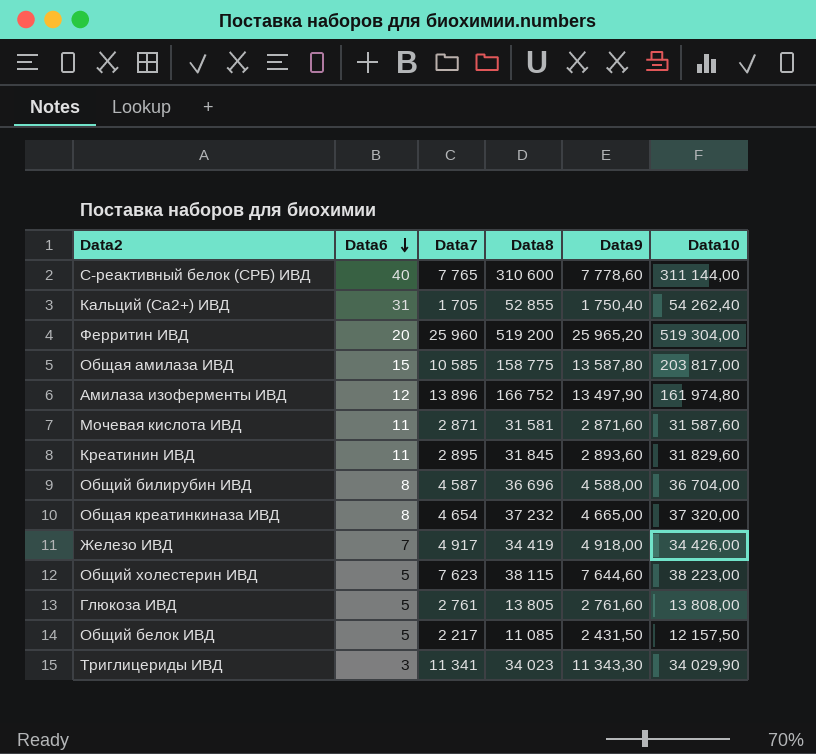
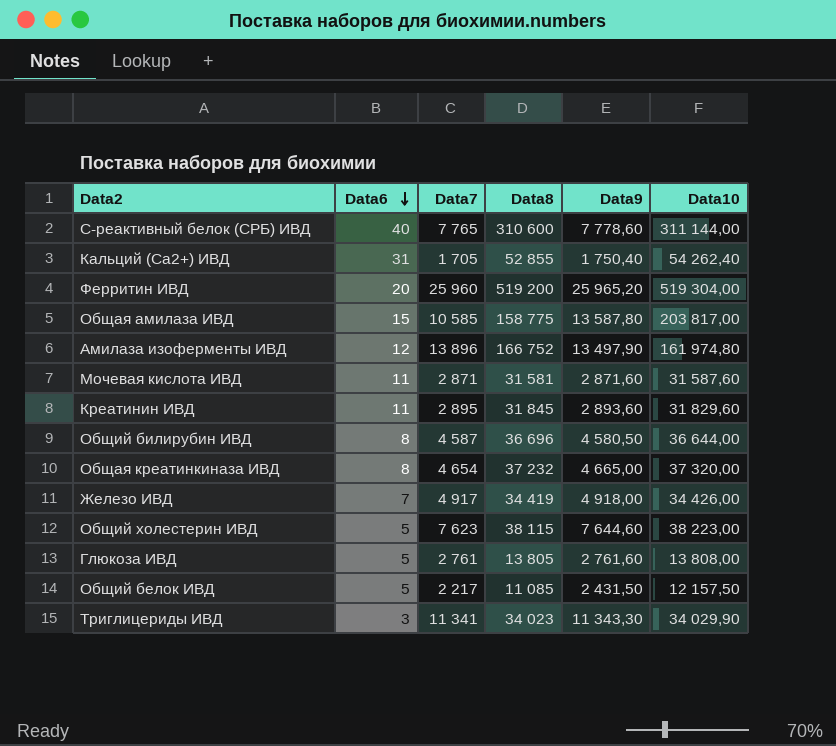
Общий билирубин ИВД | Data9: 4 588,00 -> 4 580,50
Общий билирубин ИВД | Data10: 36 704,00 -> 36 644,00

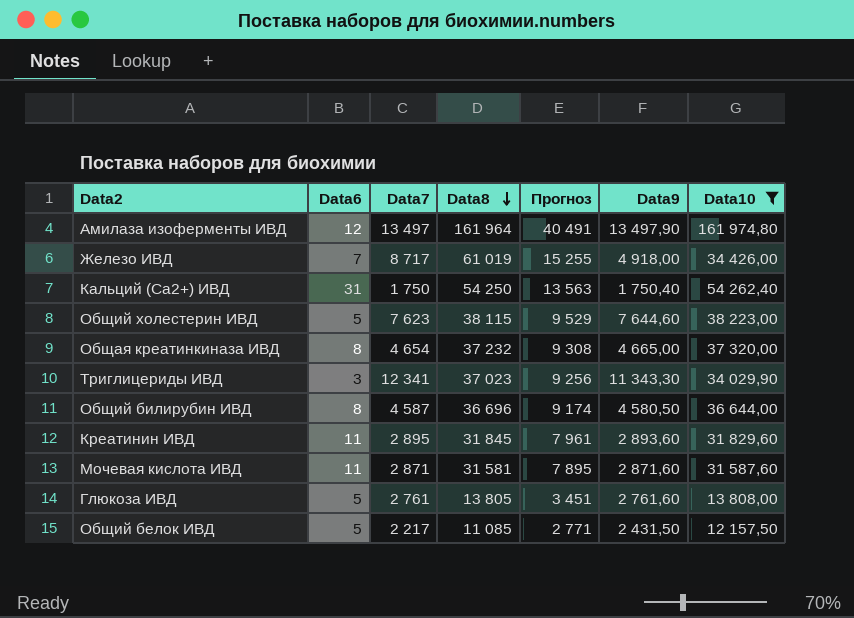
filter: none -> Data10 <= 161 974,80
row order: Data6 descending -> Data8 descending
column Прогноз | formula: none -> [Data8] * 0,25
Амилаза изоферменты ИВД | Data7: 13 896 -> 13 497
Амилаза изоферменты ИВД | Data8: 166 752 -> 161 964
Железо ИВД | Data7: 4 917 -> 8 717
Железо ИВД | Data8: 34 419 -> 61 019
Кальций (Ca2+) ИВД | Data7: 1 705 -> 1 750
Кальций (Ca2+) ИВД | Data8: 52 855 -> 54 250
Триглицериды ИВД | Data7: 11 341 -> 12 341
Триглицериды ИВД | Data8: 34 023 -> 37 023

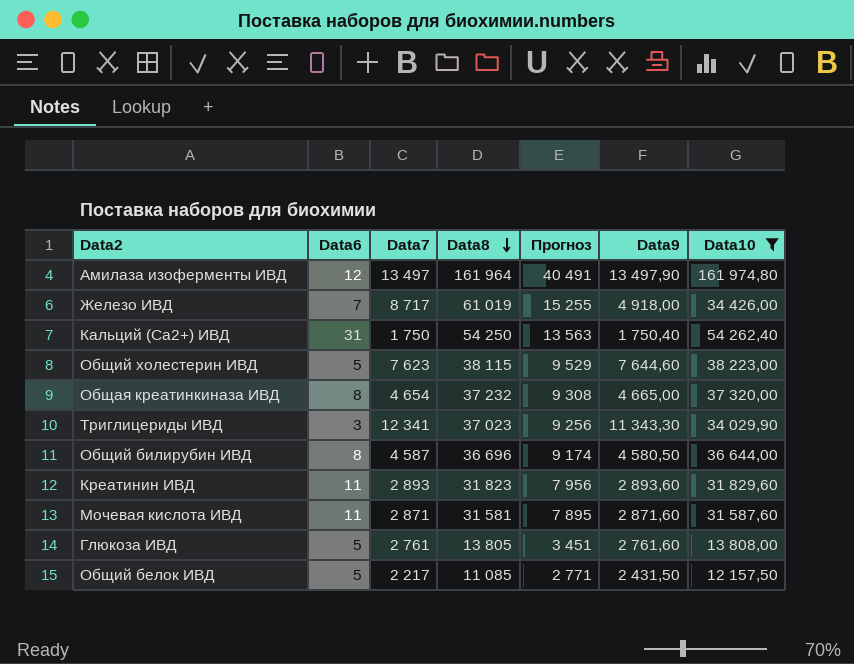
Креатинин ИВД | Data7: 2 895 -> 2 893
Креатинин ИВД | Data8: 31 845 -> 31 823
Креатинин ИВД | Прогноз: 7 961 -> 7 956

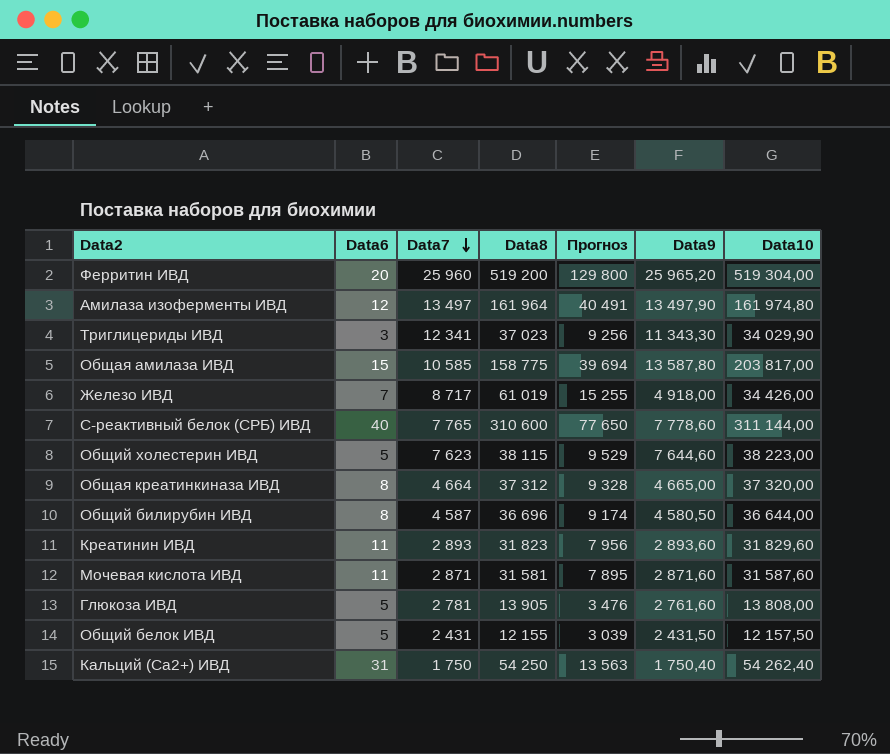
filter: Data10 <= 161 974,80 -> none
row order: Data8 descending -> Data7 descending
Общая креатинкиназа ИВД | Data7: 4 654 -> 4 664
Общая креатинкиназа ИВД | Data8: 37 232 -> 37 312
Общая креатинкиназа ИВД | Прогноз: 9 308 -> 9 328
Глюкоза ИВД | Data7: 2 761 -> 2 781
Глюкоза ИВД | Data8: 13 805 -> 13 905
Глюкоза ИВД | Прогноз: 3 451 -> 3 476
Общий белок ИВД | Data7: 2 217 -> 2 431
Общий белок ИВД | Data8: 11 085 -> 12 155
Общий белок ИВД | Прогноз: 2 771 -> 3 039

